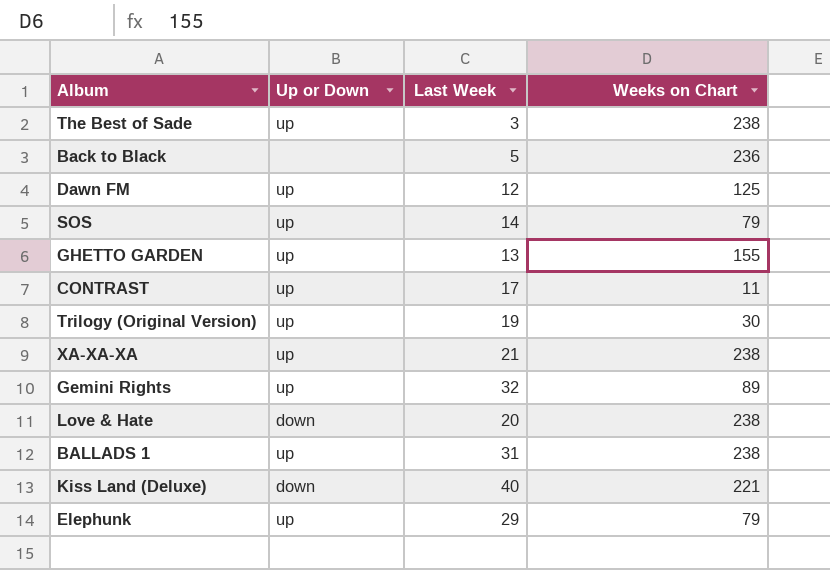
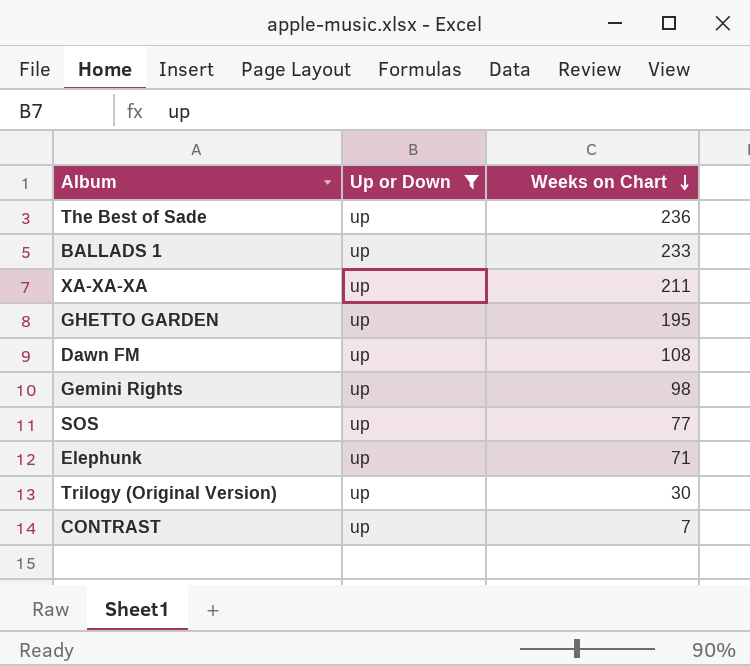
filter: none -> Up or Down = up
row order: none -> Weeks on Chart descending
column Last Week | position: 3 -> none
The Best of Sade | Weeks on Chart: 238 -> 236
BALLADS 1 | Weeks on Chart: 238 -> 233
ХА-ХА-ХА | Weeks on Chart: 238 -> 211
GHETTO GARDEN | Weeks on Chart: 155 -> 195
Dawn FM | Weeks on Chart: 125 -> 108
Gemini Rights | Weeks on Chart: 89 -> 98
SOS | Weeks on Chart: 79 -> 77
Elephunk | Weeks on Chart: 79 -> 71
CONTRAST | Weeks on Chart: 11 -> 7

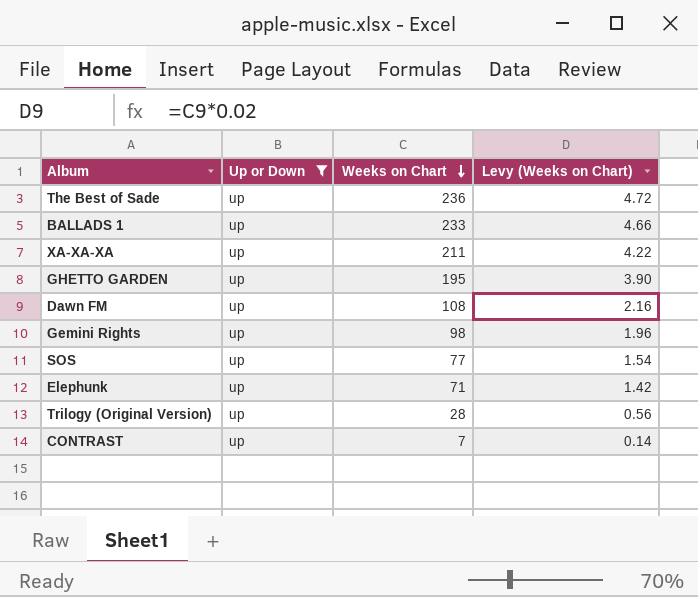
column Levy (Weeks on Chart) | formula: none -> [Weeks on Chart] * 0.02
Trilogy (Original Version) | Weeks on Chart: 30 -> 28

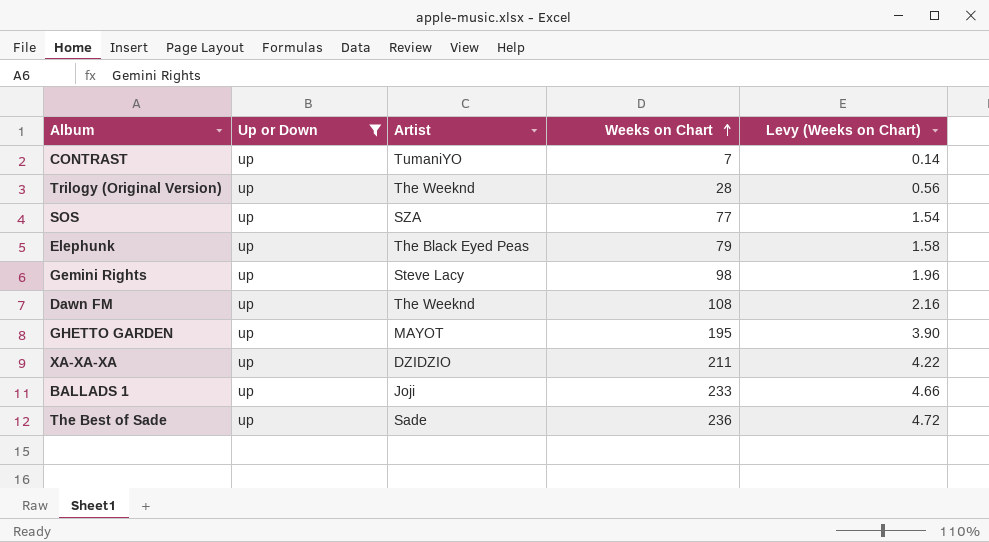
row order: Weeks on Chart descending -> Weeks on Chart ascending
column Artist | position: none -> 3
Elephunk | Weeks on Chart: 71 -> 79
Elephunk | Levy (Weeks on Chart): 1.42 -> 1.58

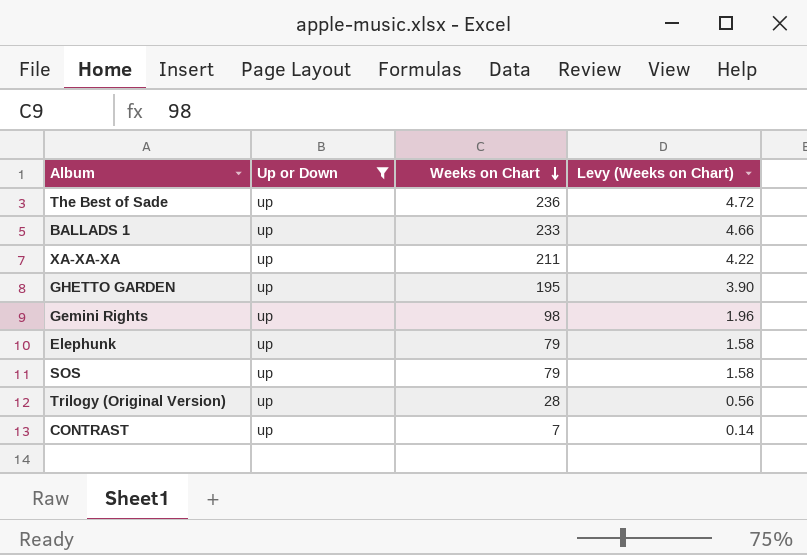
row order: Weeks on Chart ascending -> Weeks on Chart descending
column Artist | position: 3 -> none
row Dawn FM: up | The Weeknd | 108 | 2.16 -> none
SOS | Weeks on Chart: 77 -> 79
SOS | Levy (Weeks on Chart): 1.54 -> 1.58

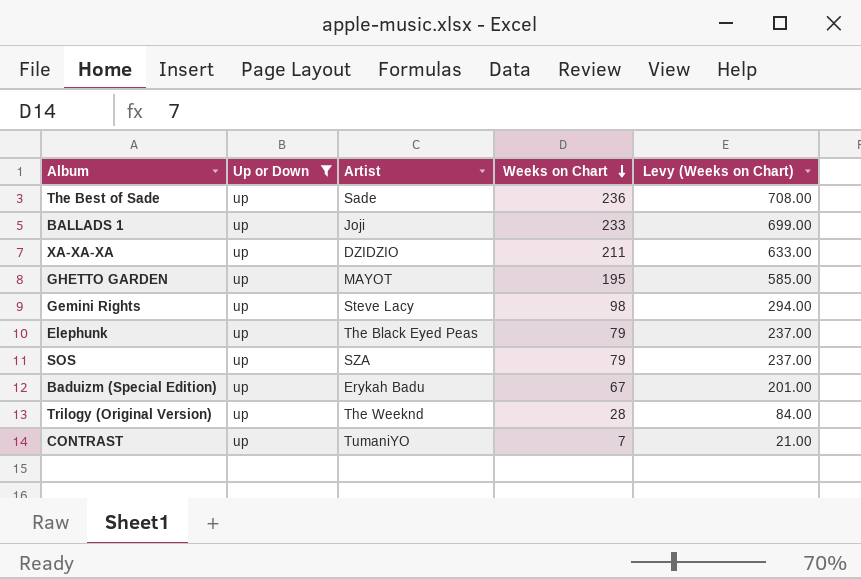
column Artist | position: none -> 3
column Levy (Weeks on Chart) | formula: [Weeks on Chart] * 0.02 -> [Weeks on Chart] * 3
row Baduizm (Special Edition): none -> up | Erykah Badu | 67 | 201.00

